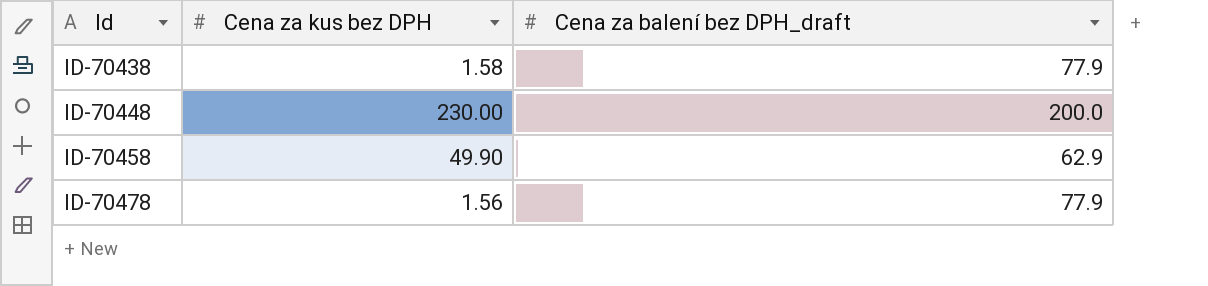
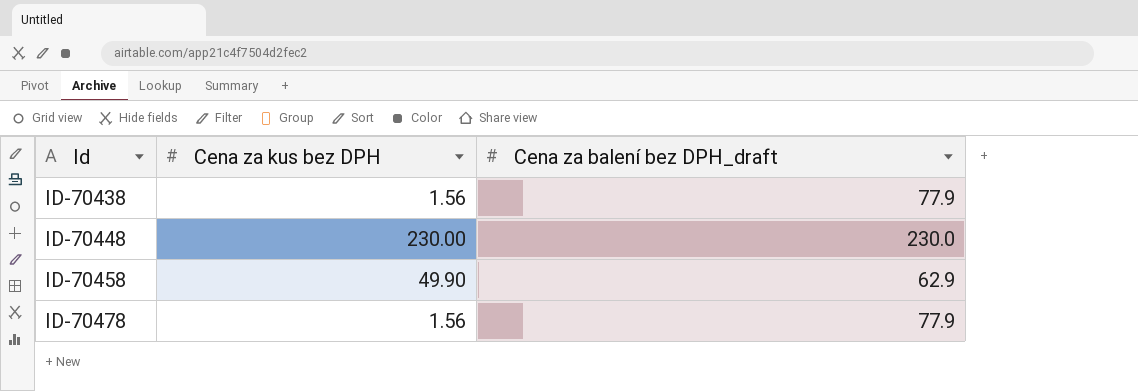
ID-70438 | Cena za kus bez DPH: 1.58 -> 1.56
ID-70448 | Cena za balení bez DPH_draft: 200.0 -> 230.0

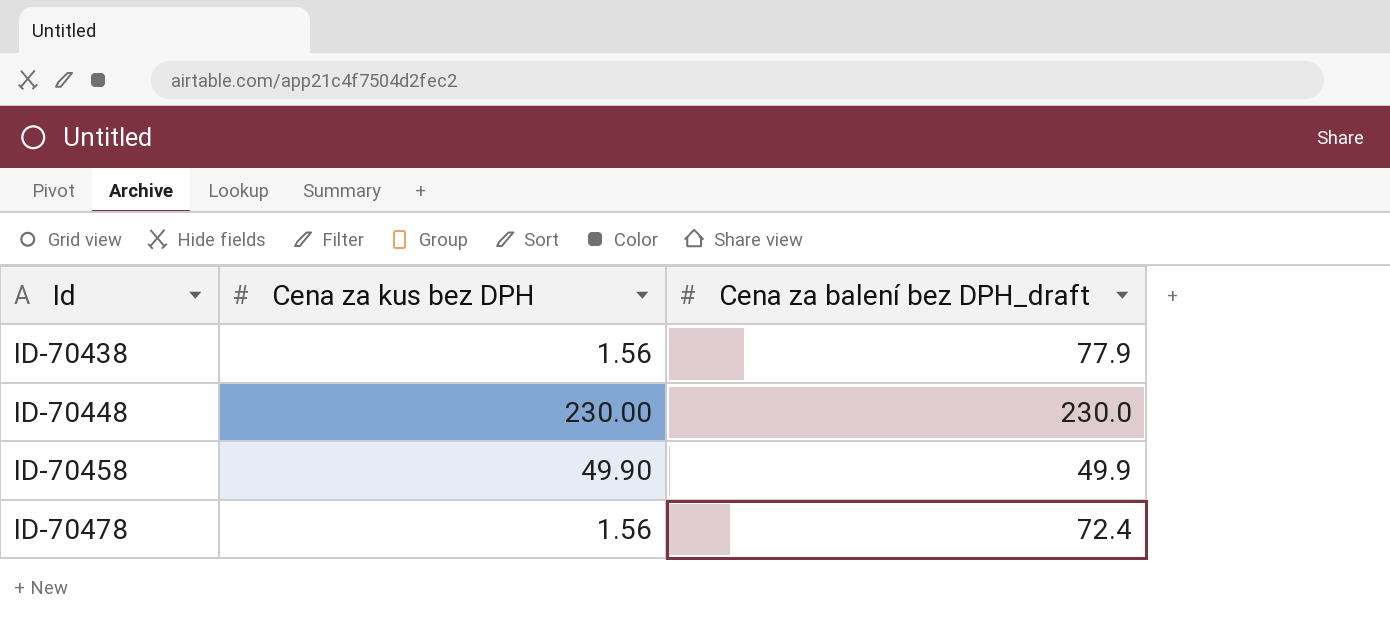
ID-70458 | Cena za balení bez DPH_draft: 62.9 -> 49.9
ID-70478 | Cena za balení bez DPH_draft: 77.9 -> 72.4

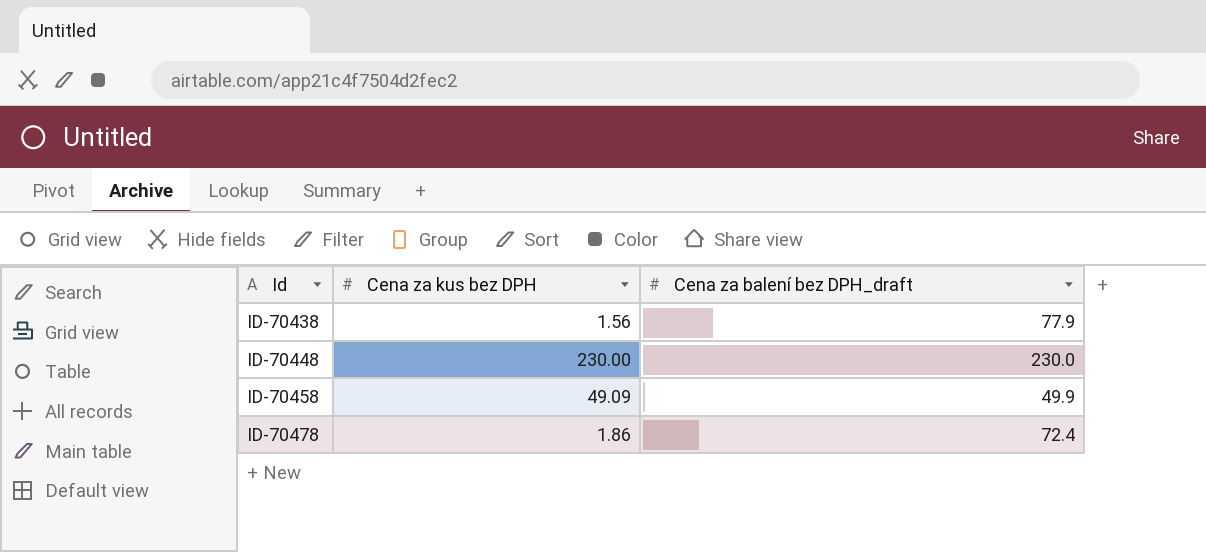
ID-70458 | Cena za kus bez DPH: 49.90 -> 49.09
ID-70478 | Cena za kus bez DPH: 1.56 -> 1.86

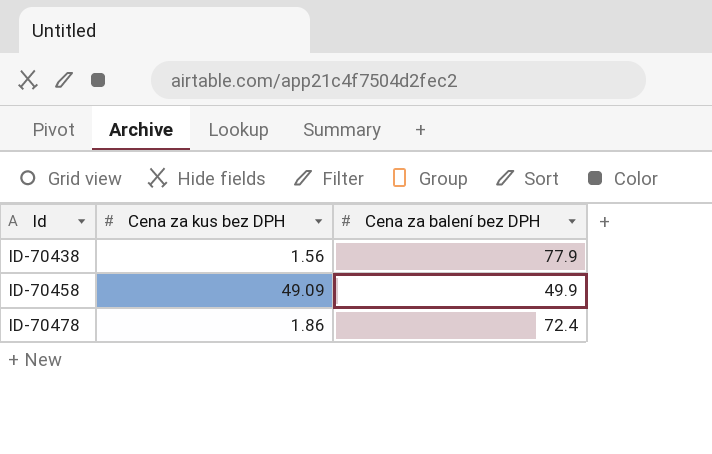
column name: Cena za balení bez DPH_draft -> Cena za balení bez DPH
row ID-70448: 230.00 | 230.0 -> none

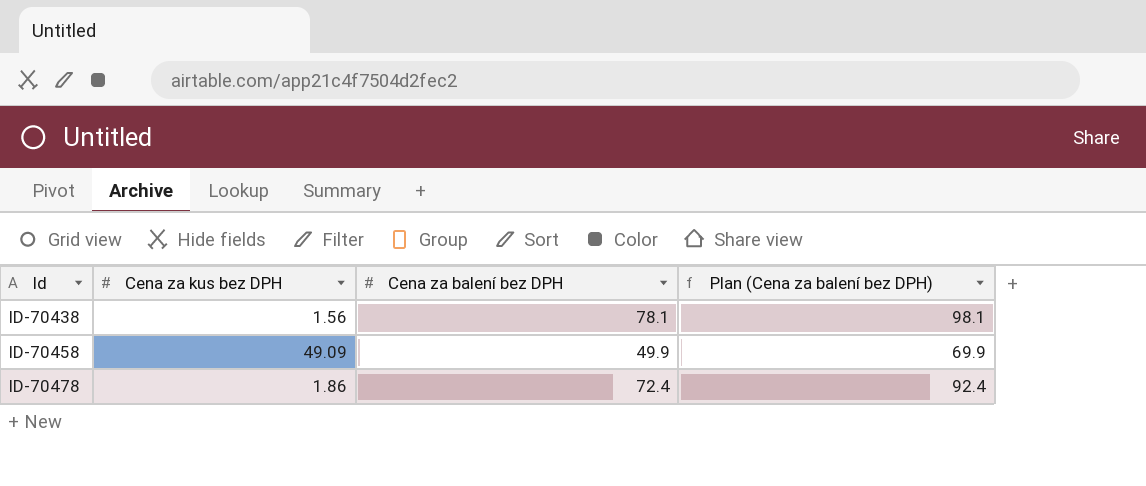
column Plan (Cena za balení bez DPH) | formula: none -> [Cena za balení bez DPH] + 20
ID-70438 | Cena za balení bez DPH: 77.9 -> 78.1

